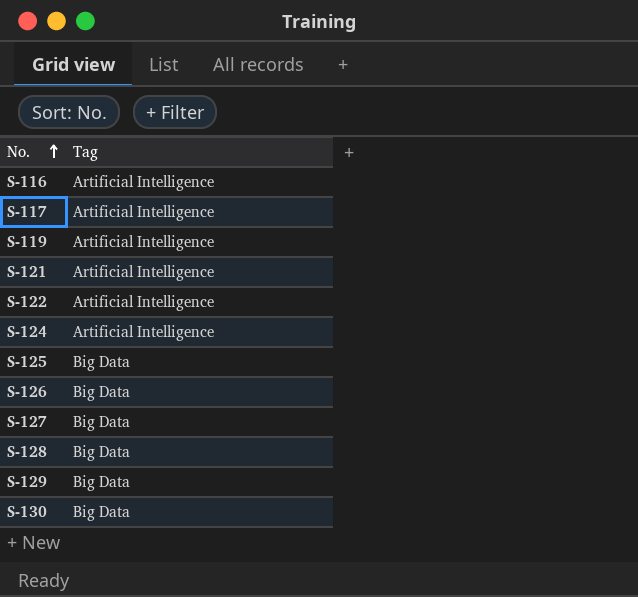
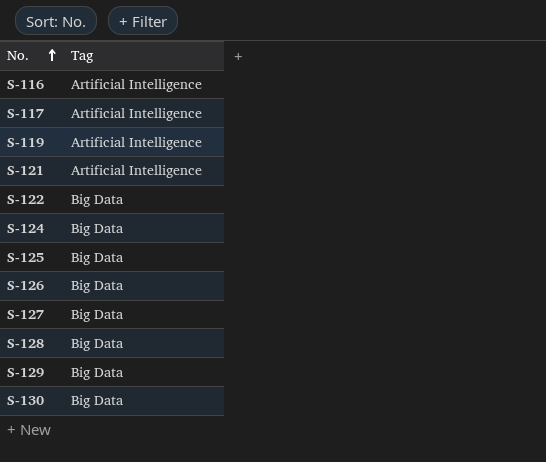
S-122 | Tag: Artificial Intelligence -> Big Data
S-124 | Tag: Artificial Intelligence -> Big Data

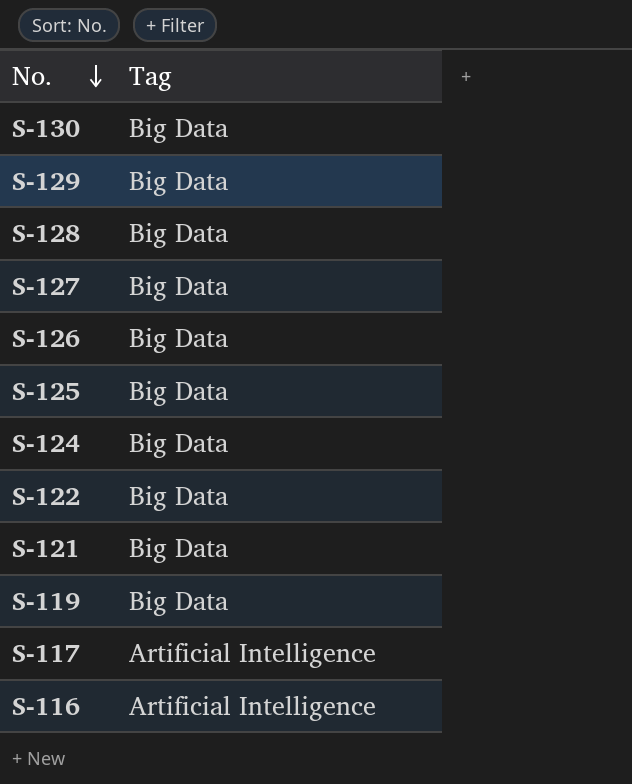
row order: No. ascending -> No. descending
S-121 | Tag: Artificial Intelligence -> Big Data
S-119 | Tag: Artificial Intelligence -> Big Data

